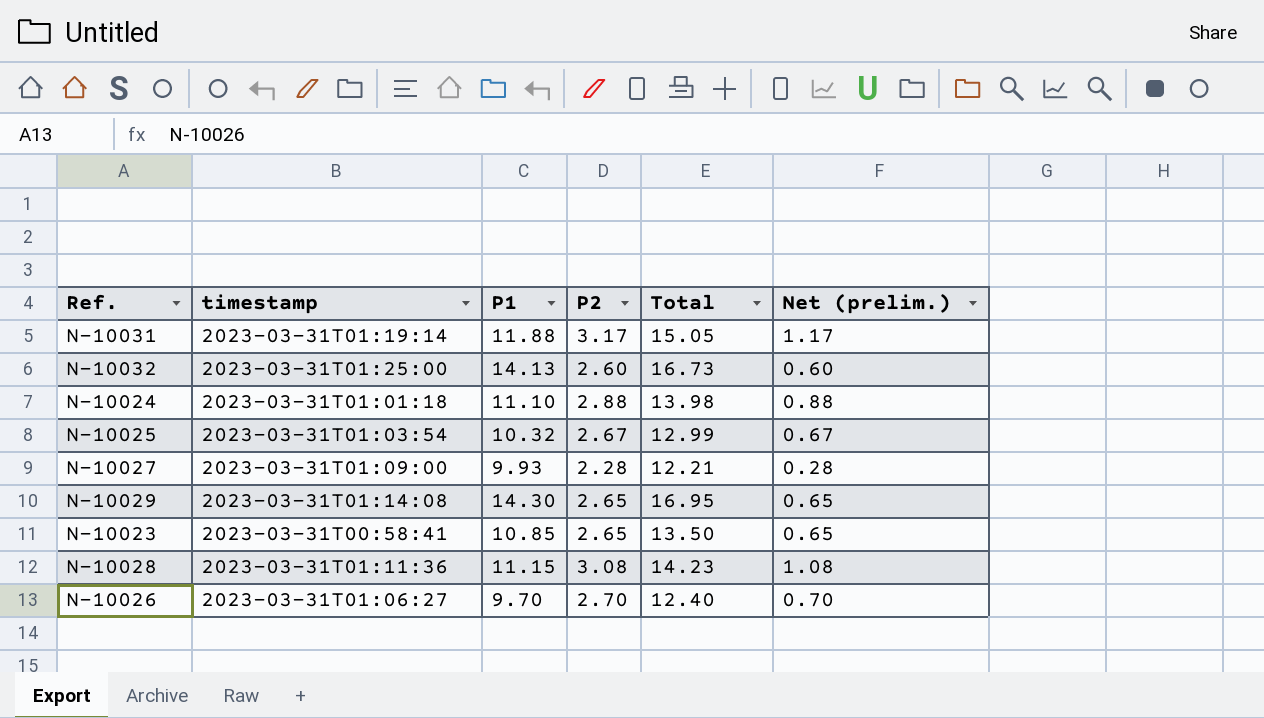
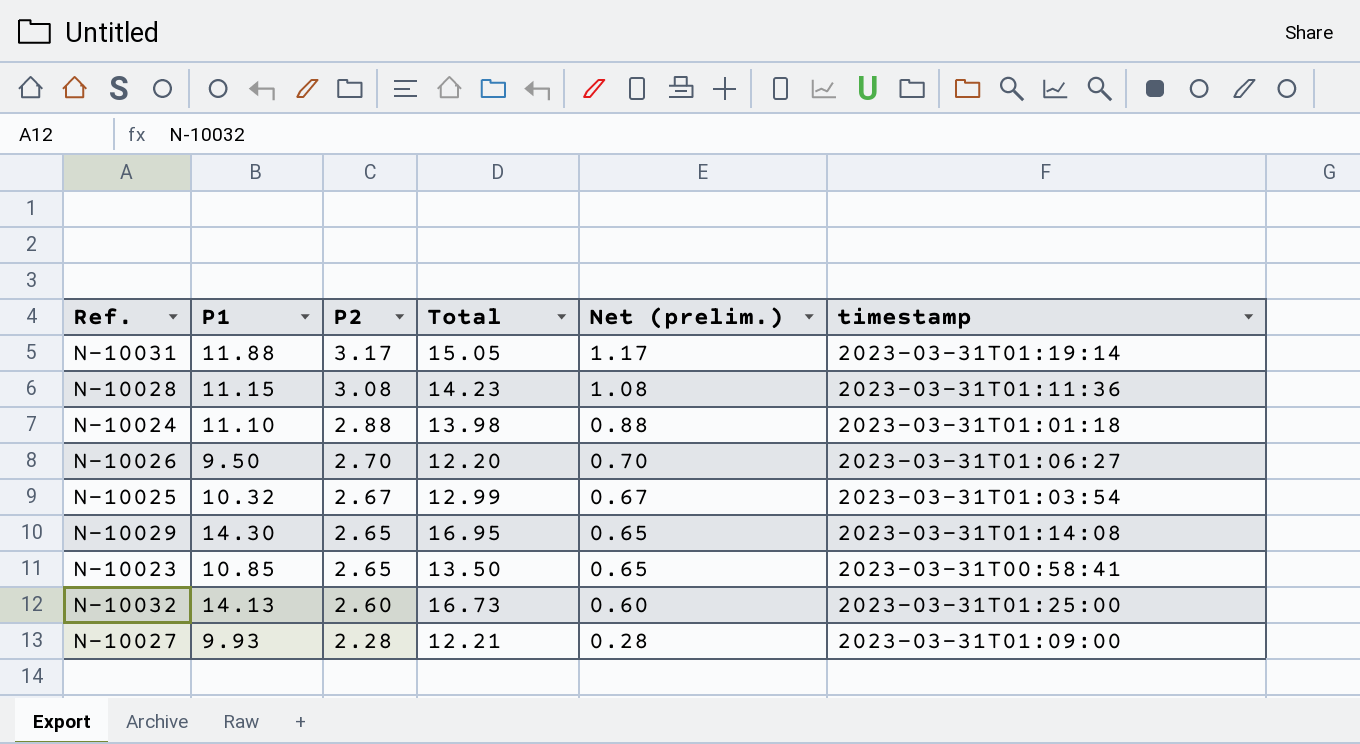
row order: none -> P2 descending
column timestamp | position: 2 -> 6
N-10026 | P1: 9.70 -> 9.50
N-10026 | Total: 12.40 -> 12.20

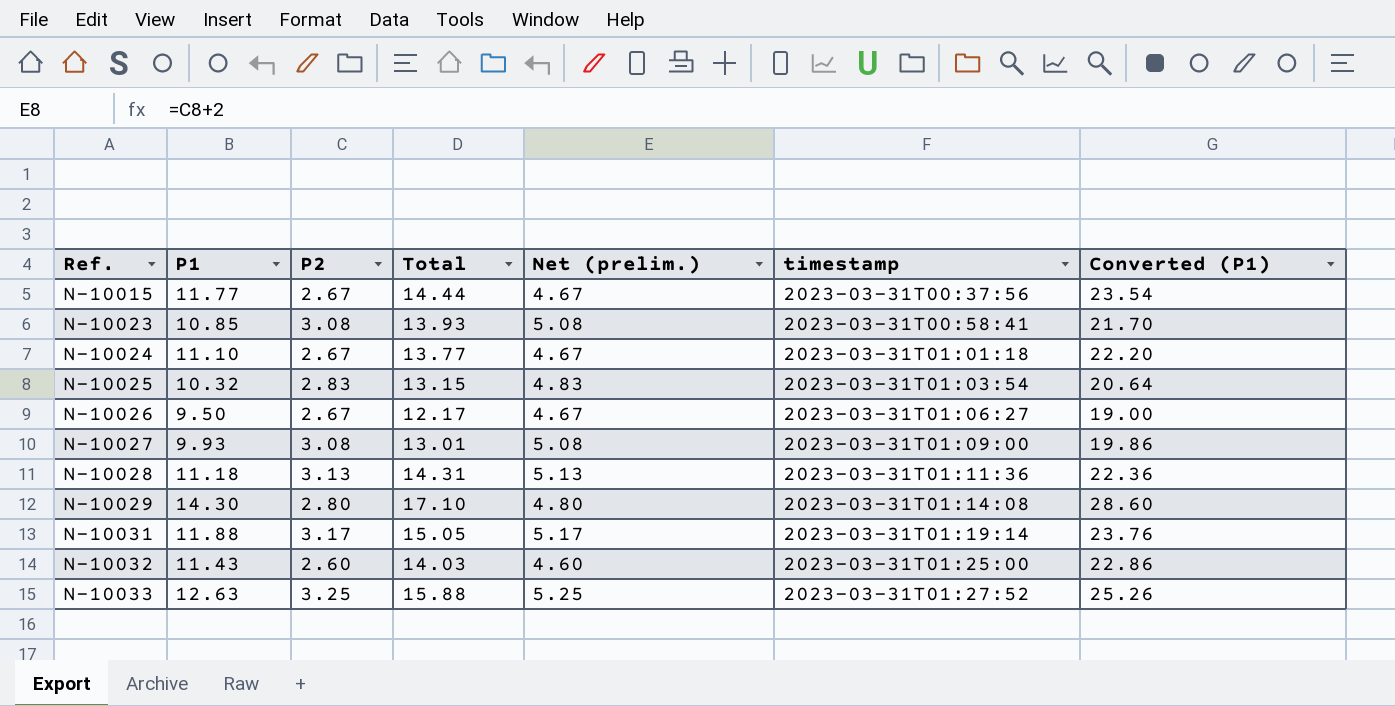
row order: P2 descending -> Ref. ascending
column Net (prelim.) | formula: [P2] - 2 -> [P2] + 2
column Converted (P1) | formula: none -> [P1] * 2
row N-10015: none -> 11.77 | 2.67 | 14.44 | 4.67 | 2023-03-31T00:37:56 | 23.54
N-10023 | P2: 2.65 -> 3.08
N-10023 | Total: 13.50 -> 13.93
N-10024 | P2: 2.88 -> 2.67
N-10024 | Total: 13.98 -> 13.77
N-10025 | P2: 2.67 -> 2.83
N-10025 | Total: 12.99 -> 13.15
N-10026 | P2: 2.70 -> 2.67
N-10026 | Total: 12.20 -> 12.17
N-10027 | P2: 2.28 -> 3.08
N-10027 | Total: 12.21 -> 13.01
N-10028 | P1: 11.15 -> 11.18
N-10028 | P2: 3.08 -> 3.13
N-10028 | Total: 14.23 -> 14.31
N-10029 | P2: 2.65 -> 2.80
N-10029 | Total: 16.95 -> 17.10
N-10032 | P1: 14.13 -> 11.43
N-10032 | Total: 16.73 -> 14.03
row N-10033: none -> 12.63 | 3.25 | 15.88 | 5.25 | 2023-03-31T01:27:52 | 25.26

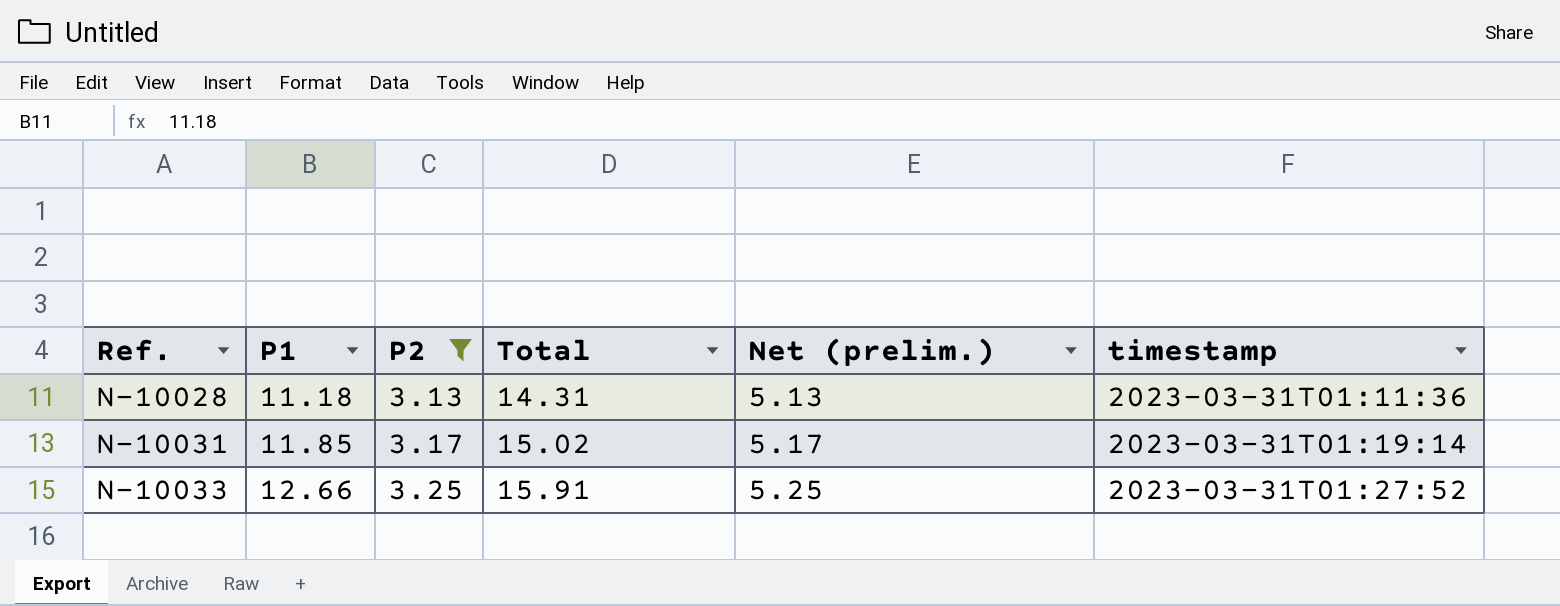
filter: none -> P2 >= 3.13
column Converted (P1) | formula: [P1] * 2 -> none
N-10031 | P1: 11.88 -> 11.85
N-10031 | Total: 15.05 -> 15.02
N-10033 | P1: 12.63 -> 12.66
N-10033 | Total: 15.88 -> 15.91

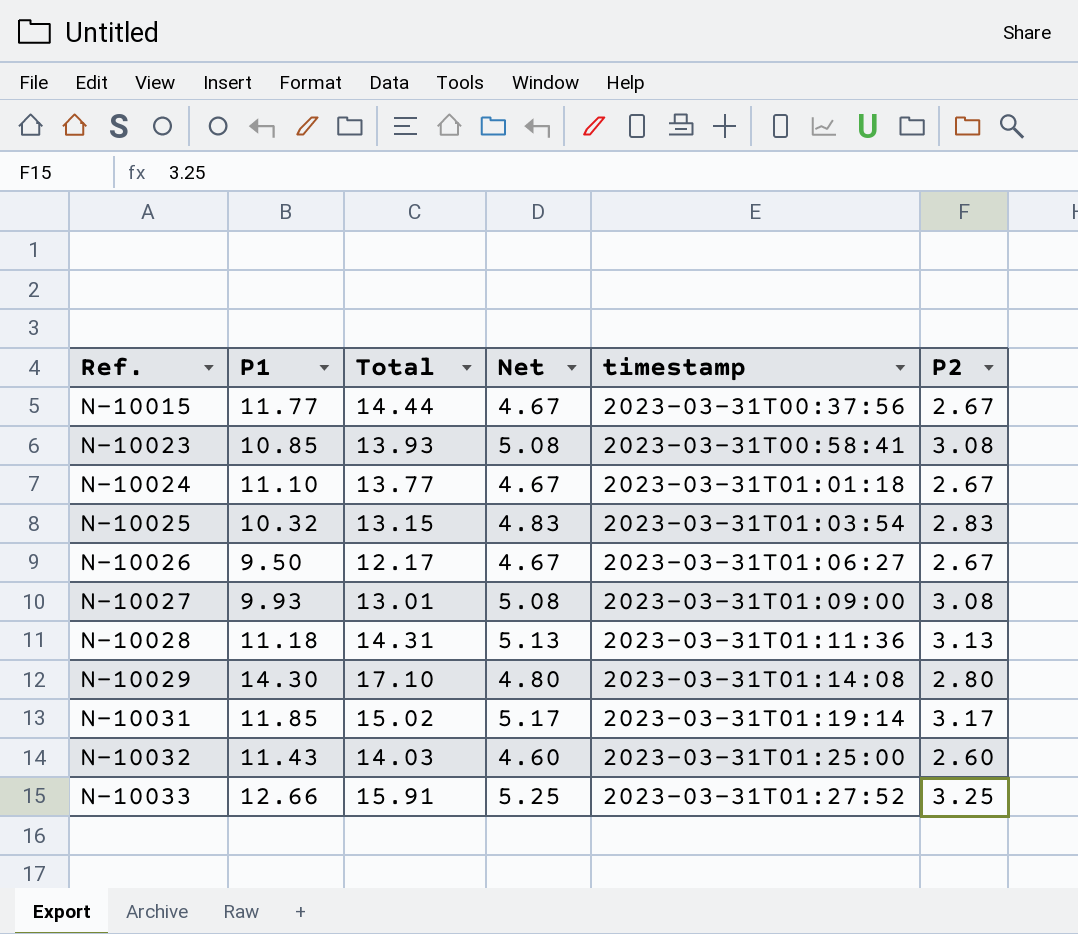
filter: P2 >= 3.13 -> none
column name: Net (prelim.) -> Net
column P2 | position: 3 -> 6

